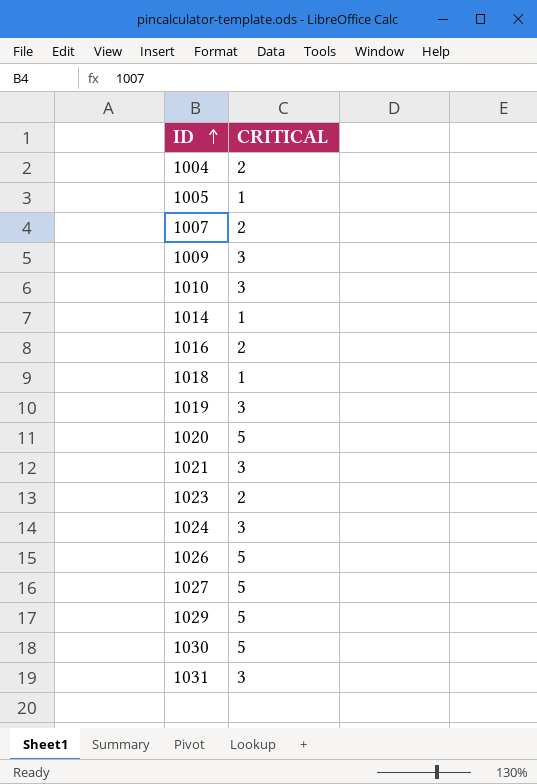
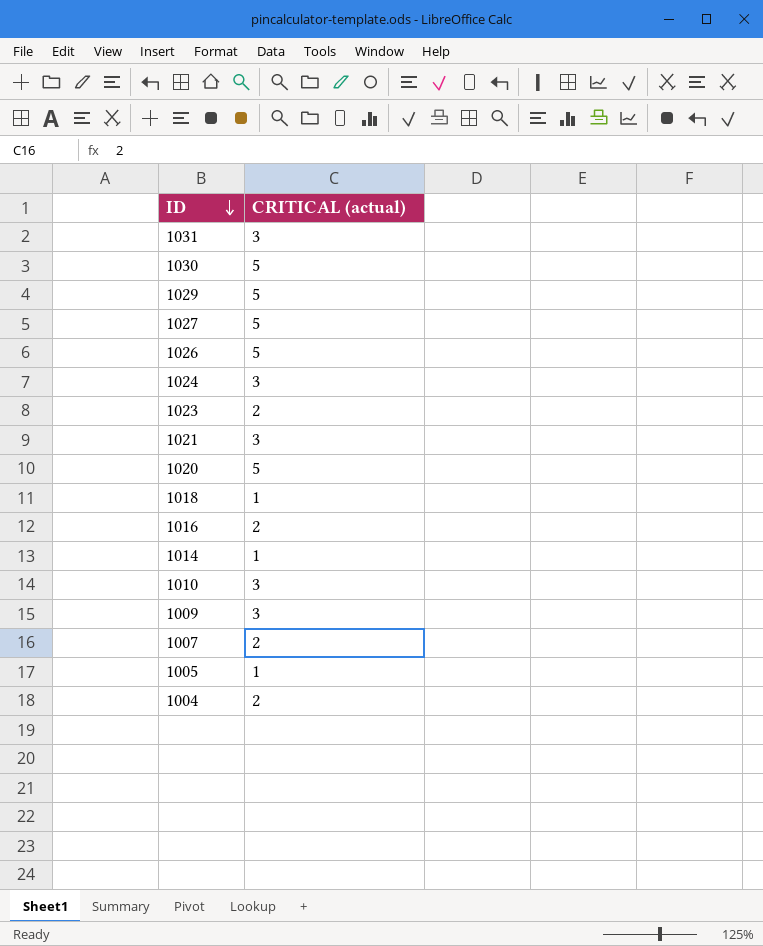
row order: ID ascending -> ID descending
column name: CRITICAL -> CRITICAL (actual)
row 1019: 3 -> none

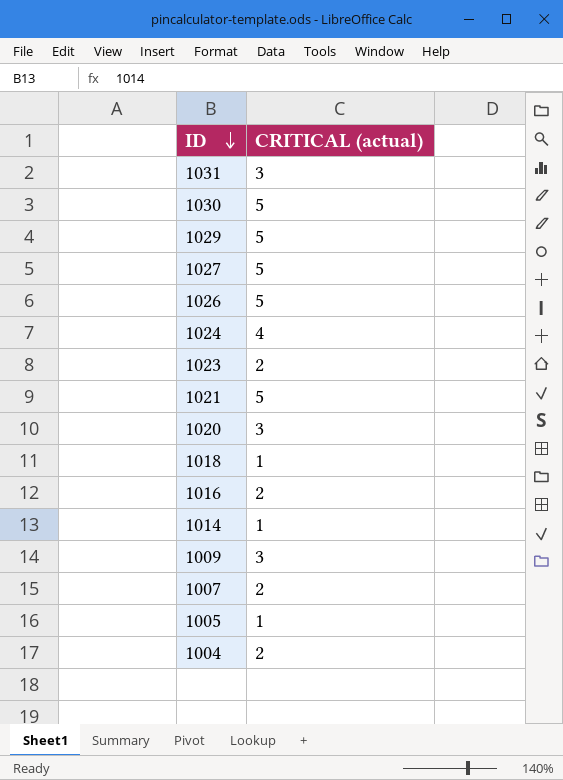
row 1010: 3 -> none
1024 | CRITICAL (actual): 3 -> 4
1021 | CRITICAL (actual): 3 -> 5
1020 | CRITICAL (actual): 5 -> 3

